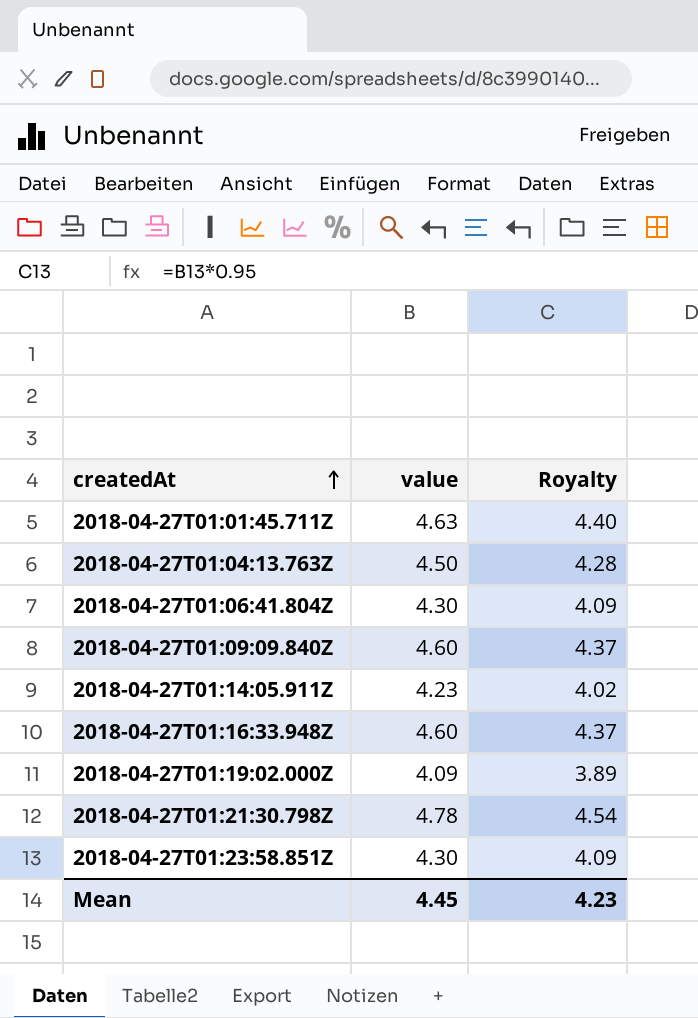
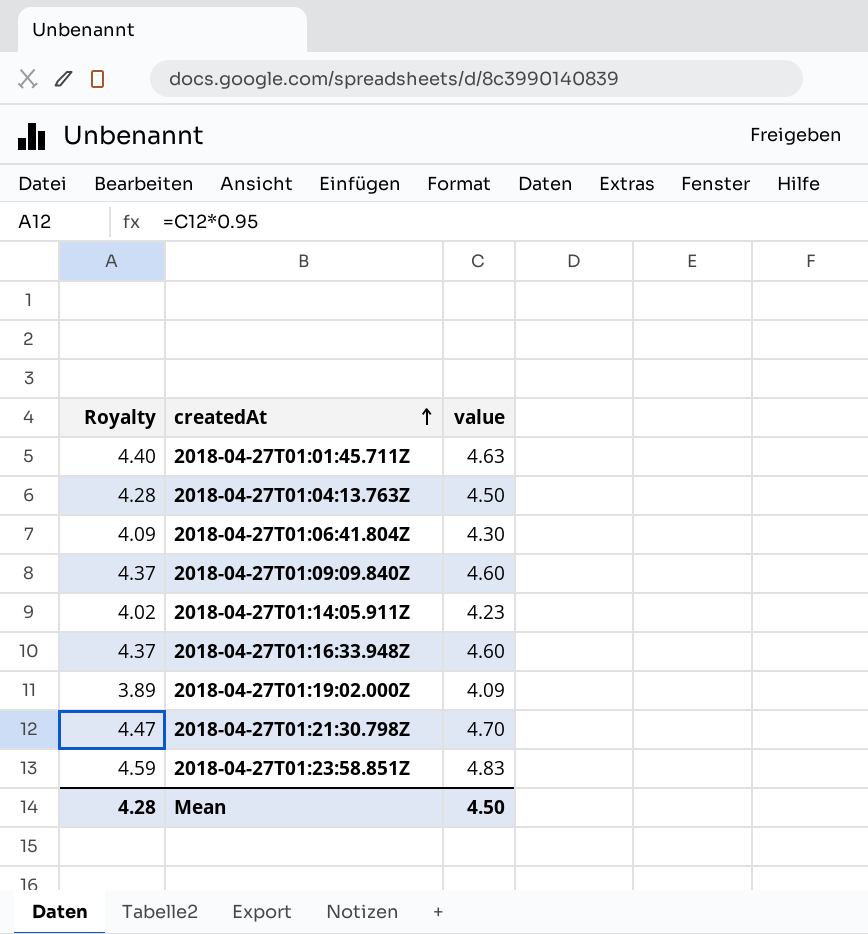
column Royalty | position: 3 -> 1
2018-04-27T01:21:30.798Z | Royalty: 4.54 -> 4.47
2018-04-27T01:21:30.798Z | value: 4.78 -> 4.70
2018-04-27T01:23:58.851Z | Royalty: 4.09 -> 4.59
2018-04-27T01:23:58.851Z | value: 4.30 -> 4.83
Mean | Royalty: 4.23 -> 4.28
Mean | value: 4.45 -> 4.50

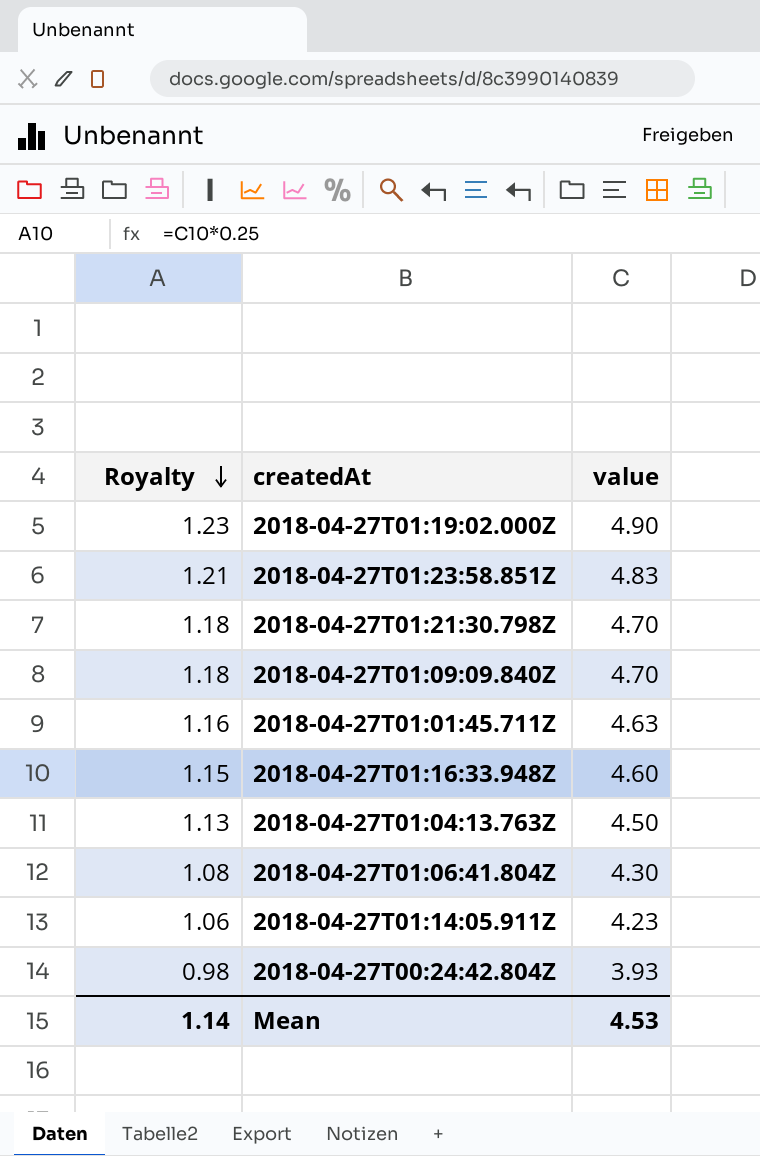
row order: createdAt ascending -> Royalty descending
column Royalty | formula: [value] * 0.95 -> [value] * 0.25
2018-04-27T01:19:02.000Z | value: 4.09 -> 4.90
2018-04-27T01:09:09.840Z | value: 4.60 -> 4.70
row 2018-04-27T00:24:42.804Z: none -> 0.98 | 3.93
Mean | Royalty: 4.28 -> 1.14
Mean | value: 4.50 -> 4.53

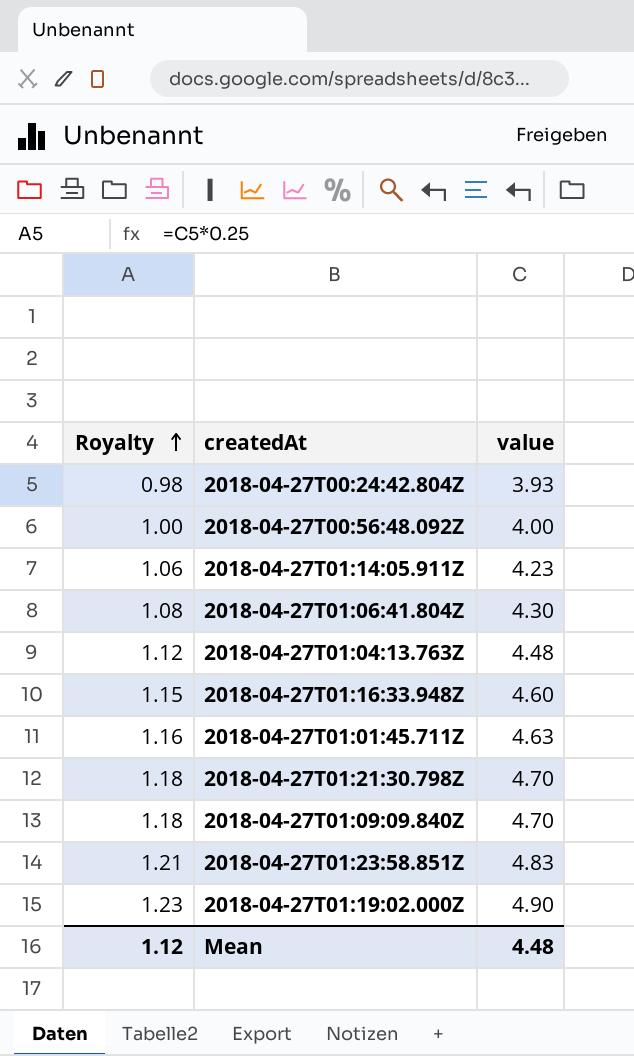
row order: Royalty descending -> Royalty ascending
row 2018-04-27T00:56:48.092Z: none -> 1.00 | 4.00
2018-04-27T01:04:13.763Z | Royalty: 1.13 -> 1.12
2018-04-27T01:04:13.763Z | value: 4.50 -> 4.48
Mean | Royalty: 1.14 -> 1.12
Mean | value: 4.53 -> 4.48

